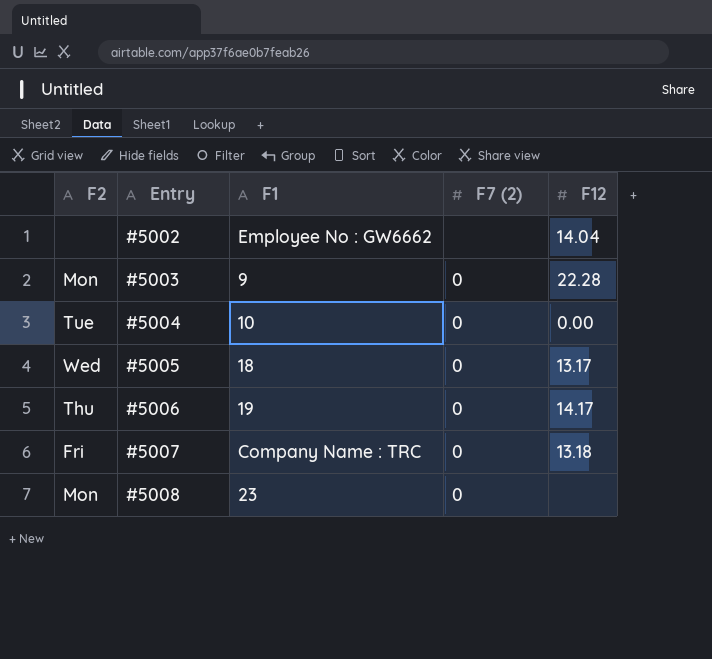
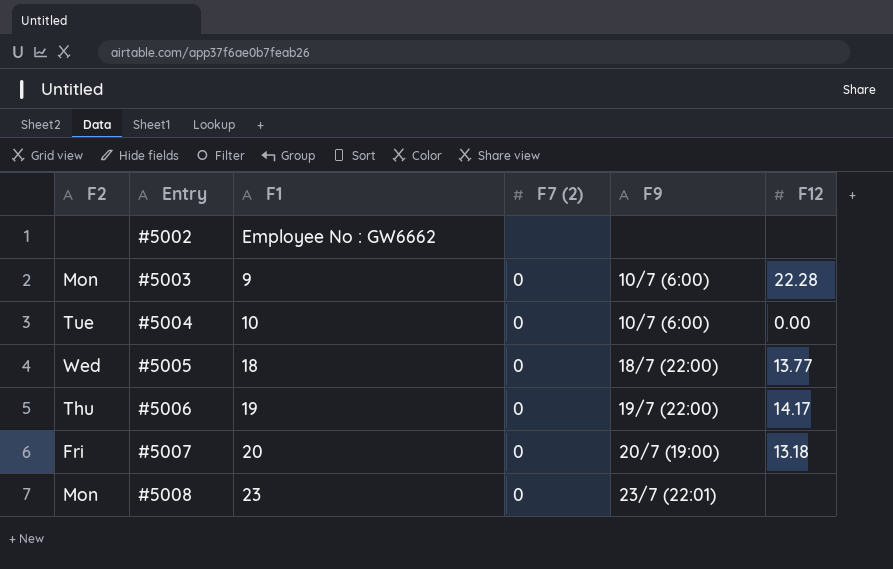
column F9 | position: none -> 5
#5002 | F12: 14.04 -> none
#5005 | F12: 13.17 -> 13.77
#5007 | F1: Company Name : TRC -> 20

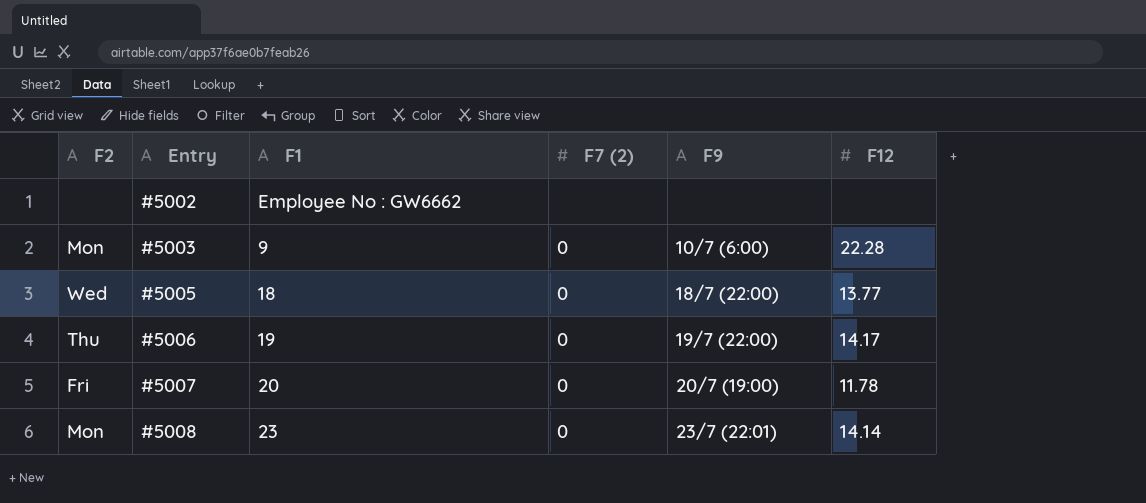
row #5004: Tue | 10 | 0 | 10/7 (6:00) | 0.00 -> none
#5007 | F12: 13.18 -> 11.78
#5008 | F12: none -> 14.14

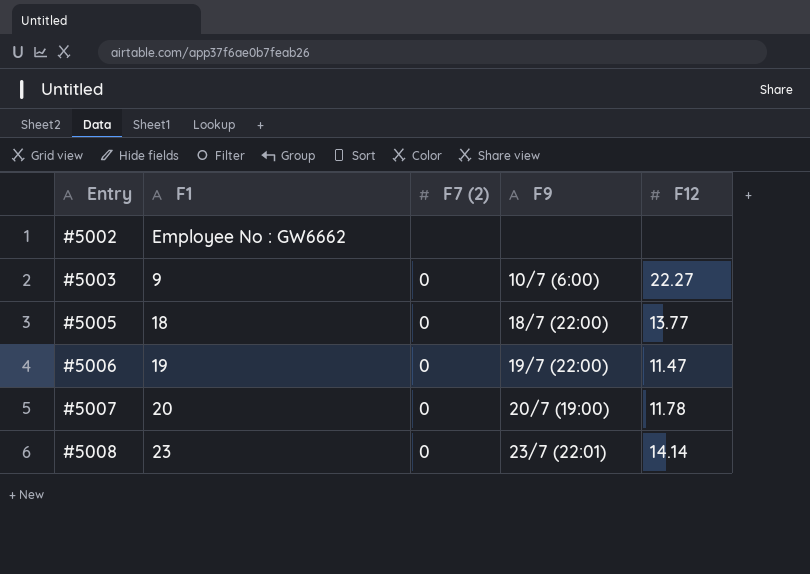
column F2 | position: 1 -> none
#5003 | F12: 22.28 -> 22.27
#5006 | F12: 14.17 -> 11.47

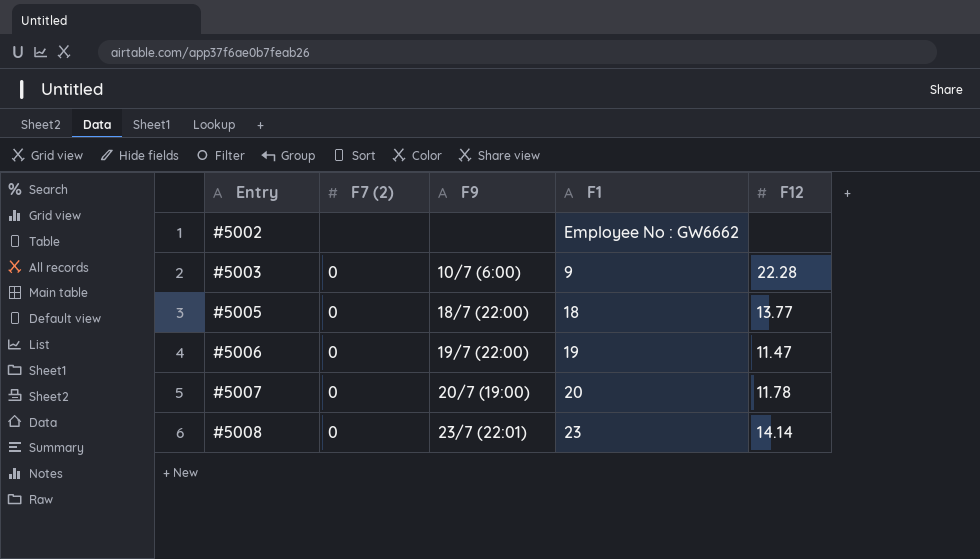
column F1 | position: 2 -> 4
#5003 | F12: 22.27 -> 22.28

